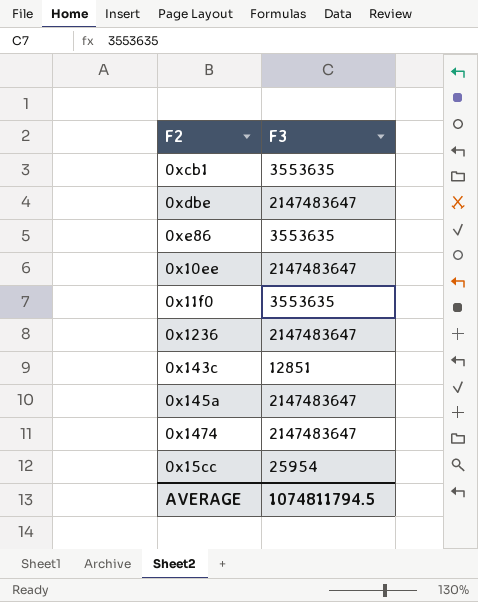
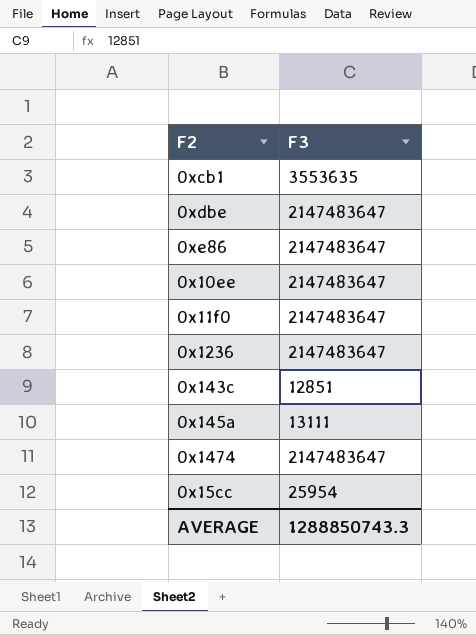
0xe86 | F3: 3553635 -> 2147483647
0x11f0 | F3: 3553635 -> 2147483647
0x145a | F3: 2147483647 -> 13111
AVERAGE | F3: 1074811794.5 -> 1288850743.3

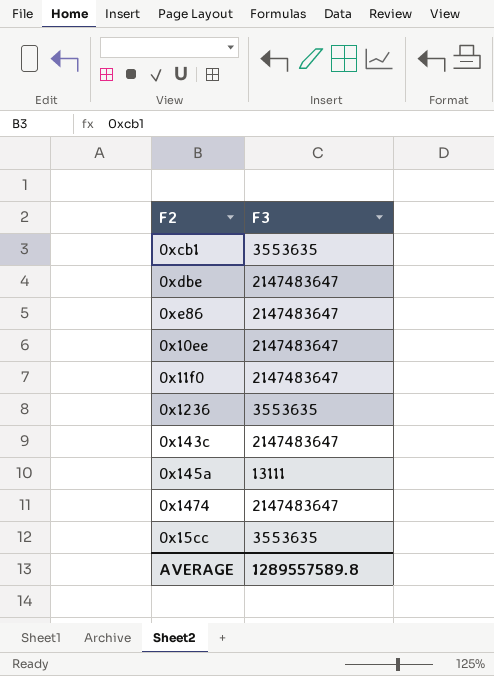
0x1236 | F3: 2147483647 -> 3553635
0x143c | F3: 12851 -> 2147483647
0x15cc | F3: 25954 -> 3553635
AVERAGE | F3: 1288850743.3 -> 1289557589.8

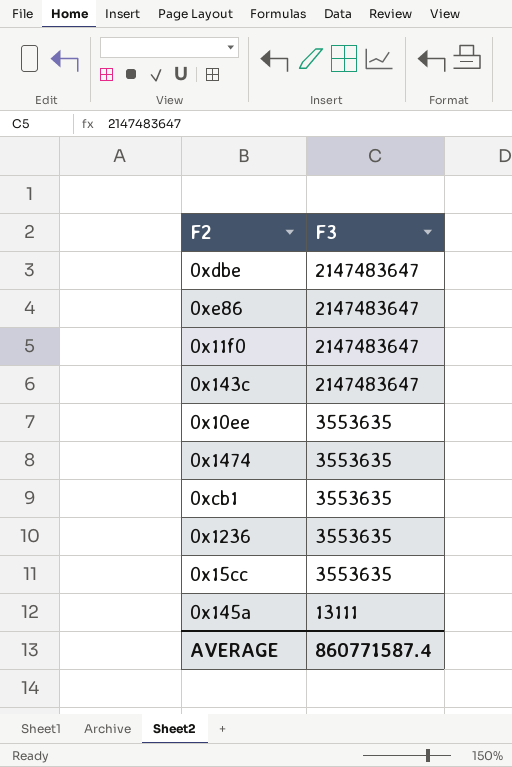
row order: none -> F3 descending
0x10ee | F3: 2147483647 -> 3553635
0x1474 | F3: 2147483647 -> 3553635
AVERAGE | F3: 1289557589.8 -> 860771587.4

